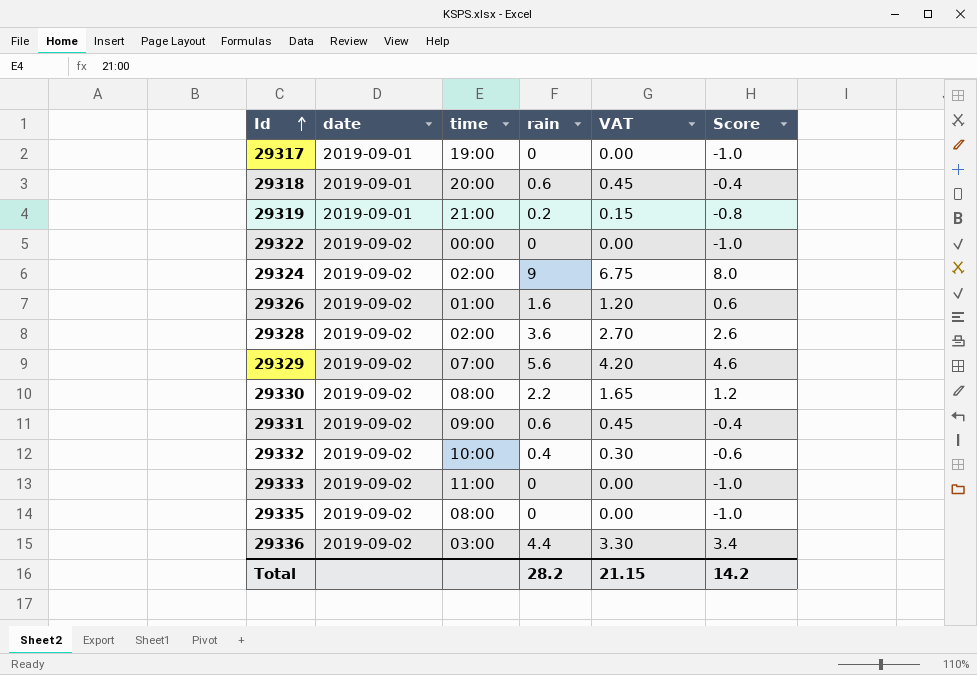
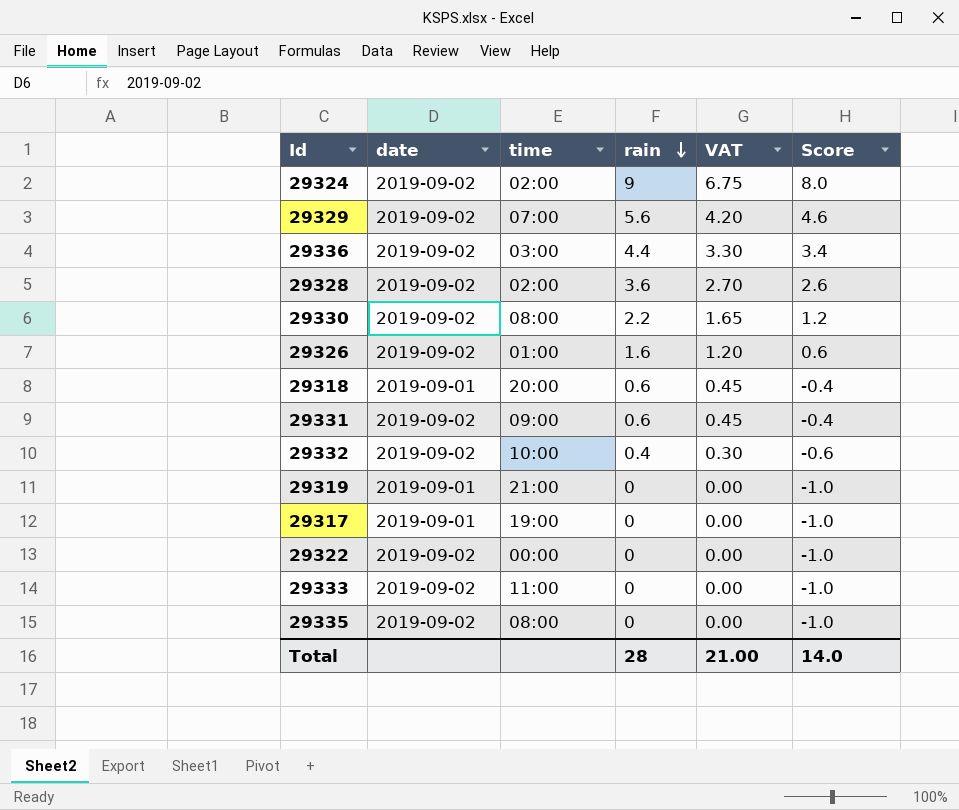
row order: Id ascending -> rain descending
29319 | rain: 0.2 -> 0
29319 | VAT: 0.15 -> 0.00
29319 | Score: -0.8 -> -1.0
Total | rain: 28.2 -> 28
Total | VAT: 21.15 -> 21.00
Total | Score: 14.2 -> 14.0

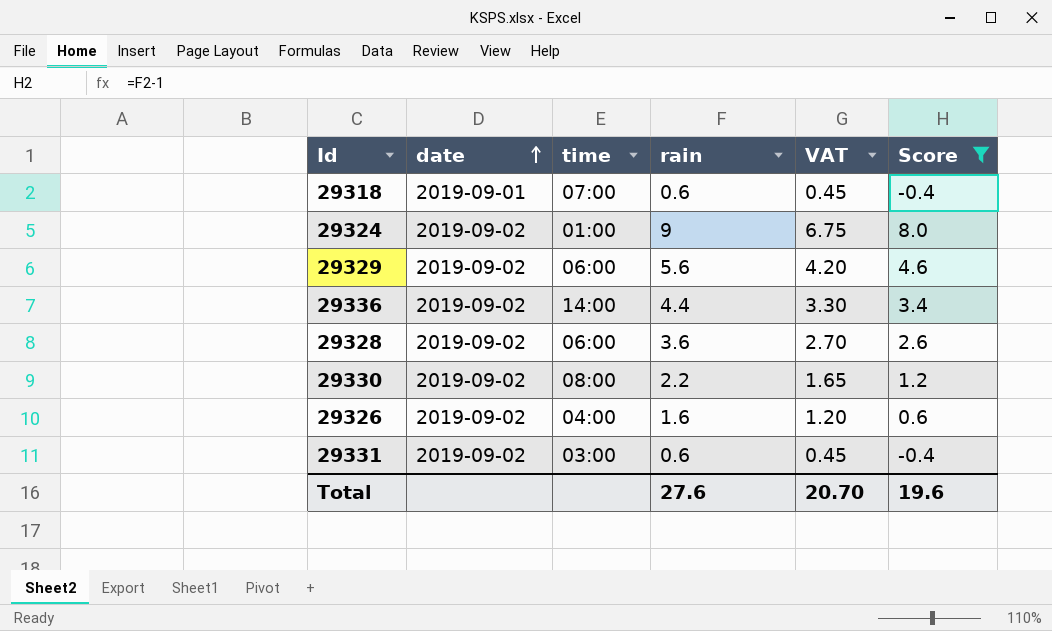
filter: none -> Score >= -0.4
row order: rain descending -> date ascending
29318 | time: 20:00 -> 07:00
29324 | time: 02:00 -> 01:00
29329 | time: 07:00 -> 06:00
29336 | time: 03:00 -> 14:00
29328 | time: 02:00 -> 06:00
29326 | time: 01:00 -> 04:00
29331 | time: 09:00 -> 03:00
Total | rain: 28 -> 27.6
Total | VAT: 21.00 -> 20.70
Total | Score: 14.0 -> 19.6

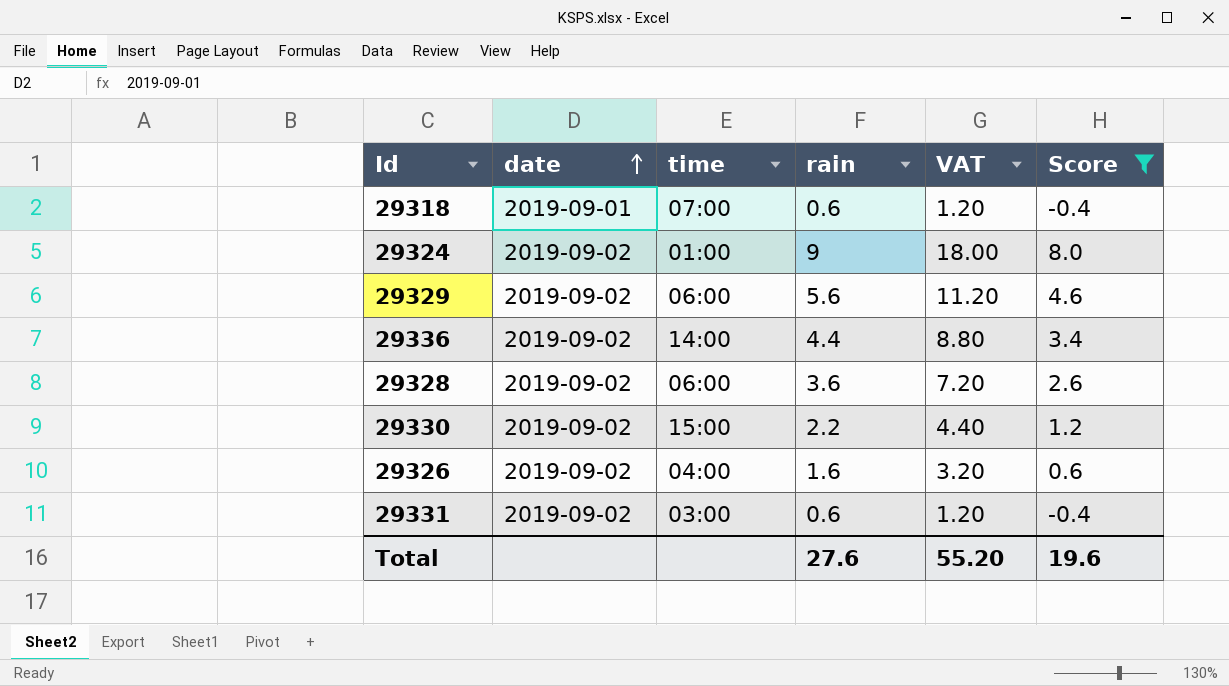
column VAT | formula: [rain] * 0.75 -> [rain] * 2
29330 | time: 08:00 -> 15:00
Total | VAT: 20.70 -> 55.20

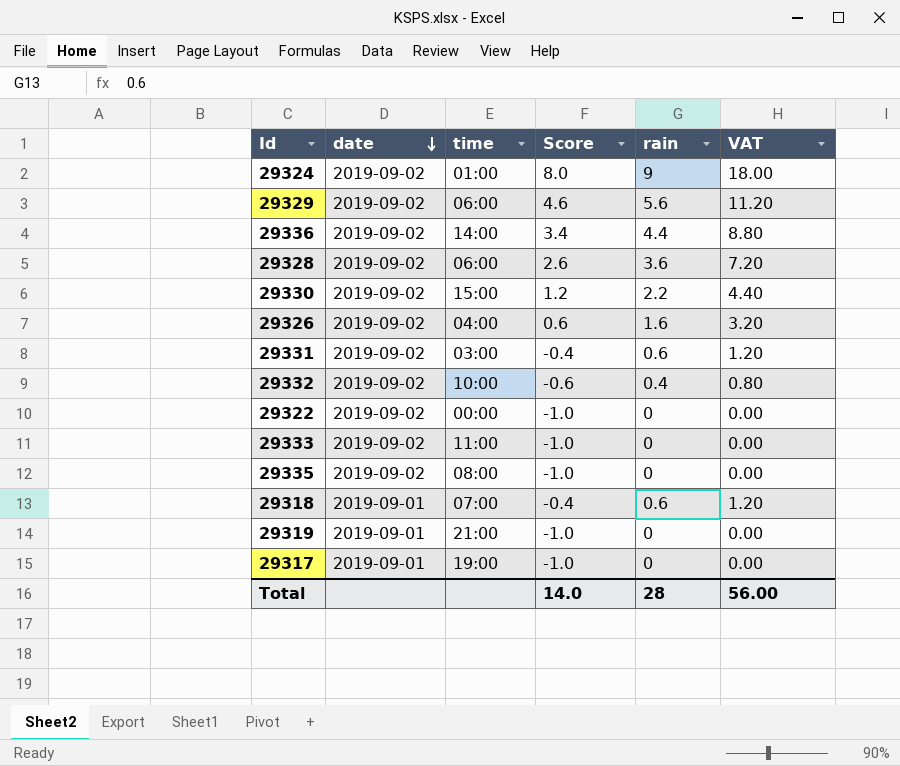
filter: Score >= -0.4 -> none
row order: date ascending -> date descending
column Score | position: 6 -> 4
Total | Score: 19.6 -> 14.0
Total | rain: 27.6 -> 28
Total | VAT: 55.20 -> 56.00

